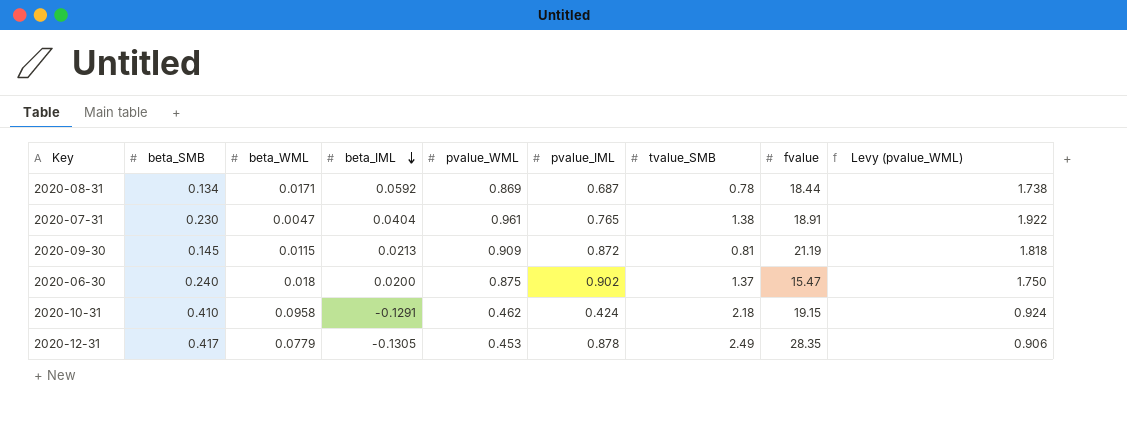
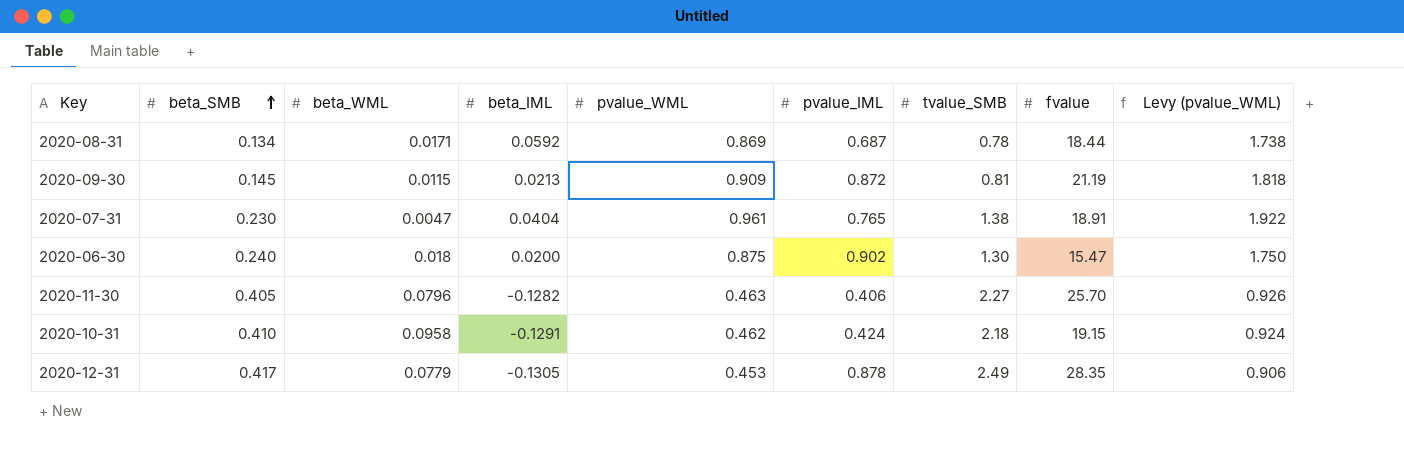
row order: beta_IML descending -> beta_SMB ascending
2020-06-30 | tvalue_SMB: 1.37 -> 1.30
row 2020-11-30: none -> 0.405 | 0.0796 | -0.1282 | 0.463 | 0.406 | 2.27 | 25.70 | 0.926

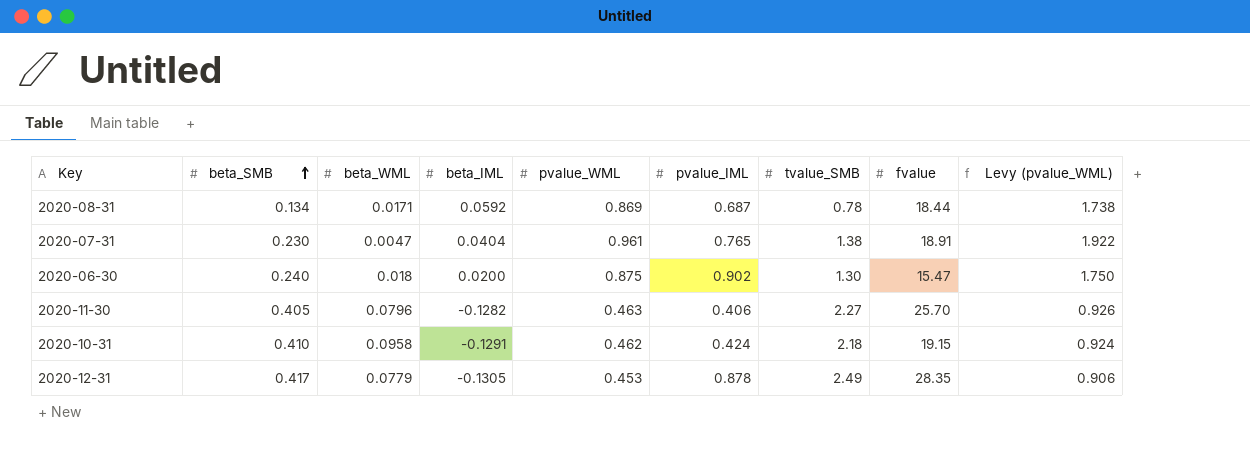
row 2020-09-30: 0.145 | 0.0115 | 0.0213 | 0.909 | 0.872 | 0.81 | 21.19 | 1.818 -> none

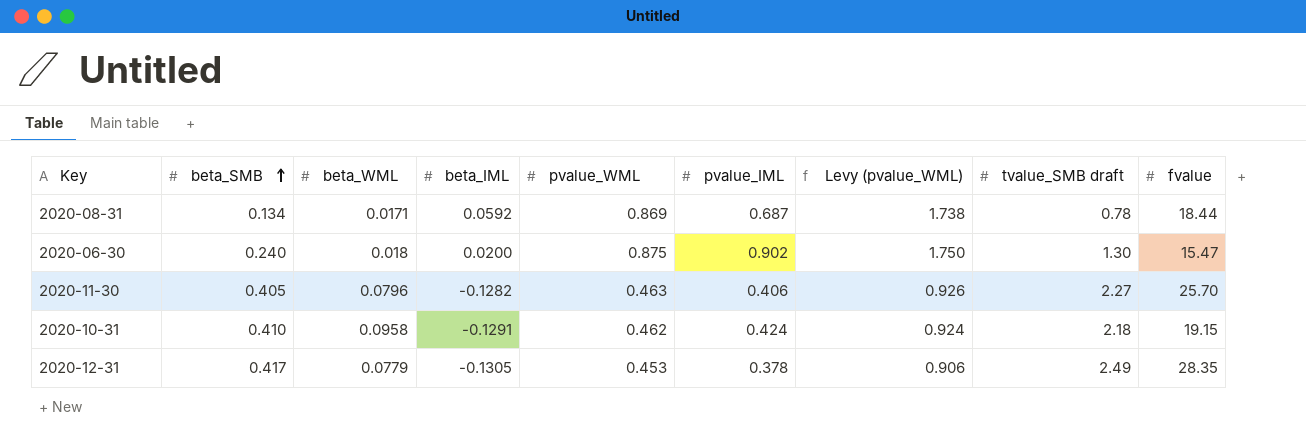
column Levy (pvalue_WML) | position: 9 -> 7
column name: tvalue_SMB -> tvalue_SMB draft
row 2020-07-31: 0.230 | 0.0047 | 0.0404 | 0.961 | 0.765 | 1.38 | 18.91 | 1.922 -> none
2020-12-31 | pvalue_IML: 0.878 -> 0.378

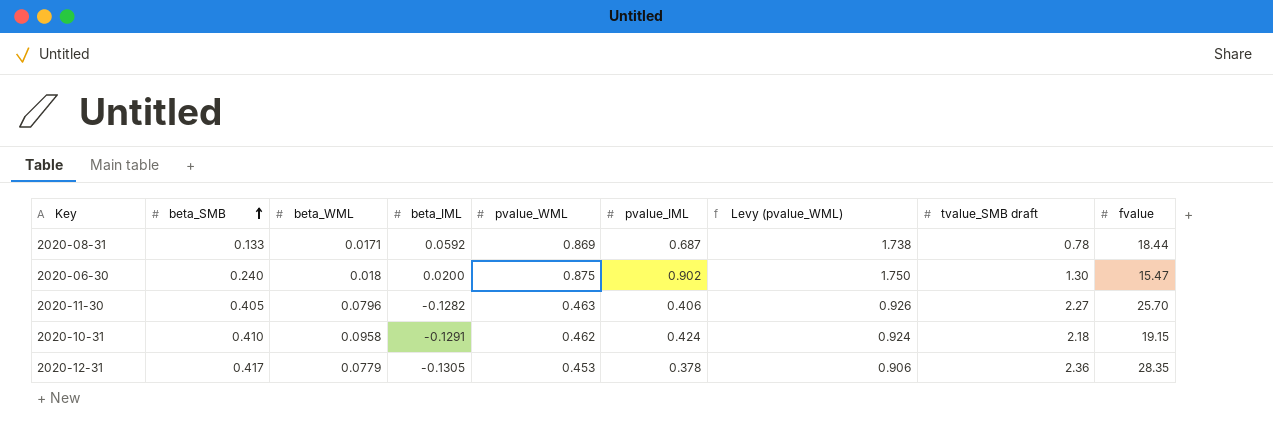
2020-08-31 | beta_SMB: 0.134 -> 0.133
2020-12-31 | tvalue_SMB draft: 2.49 -> 2.36

